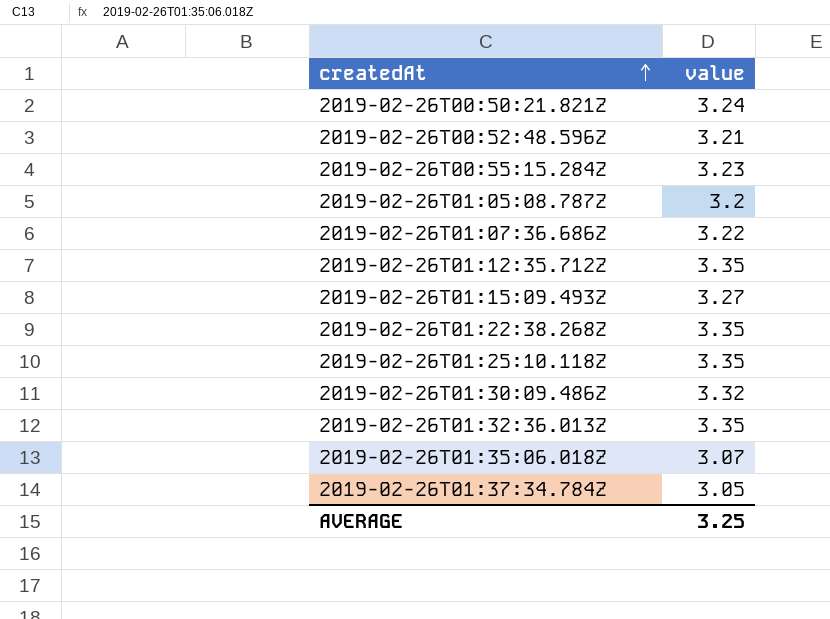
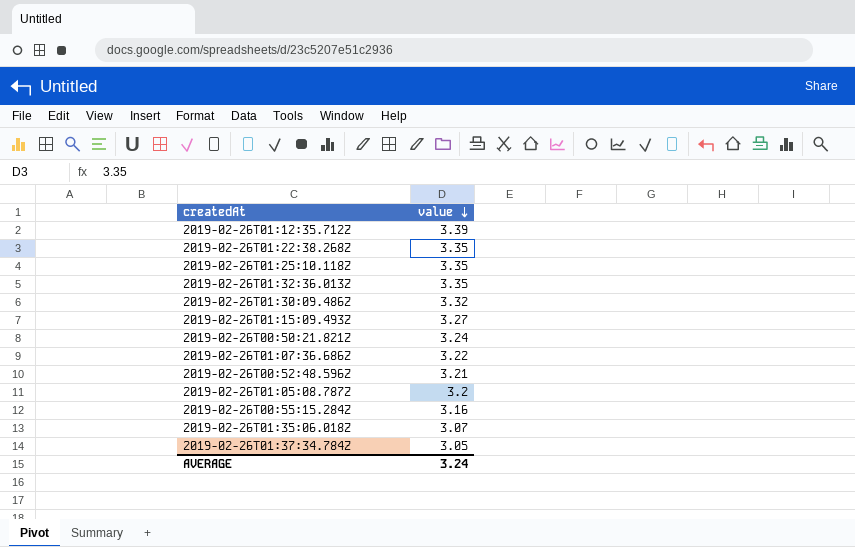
row order: createdAt ascending -> value descending
2019-02-26T01:12:35.712Z | value: 3.35 -> 3.39
2019-02-26T00:55:15.284Z | value: 3.23 -> 3.16
AVERAGE | value: 3.25 -> 3.24

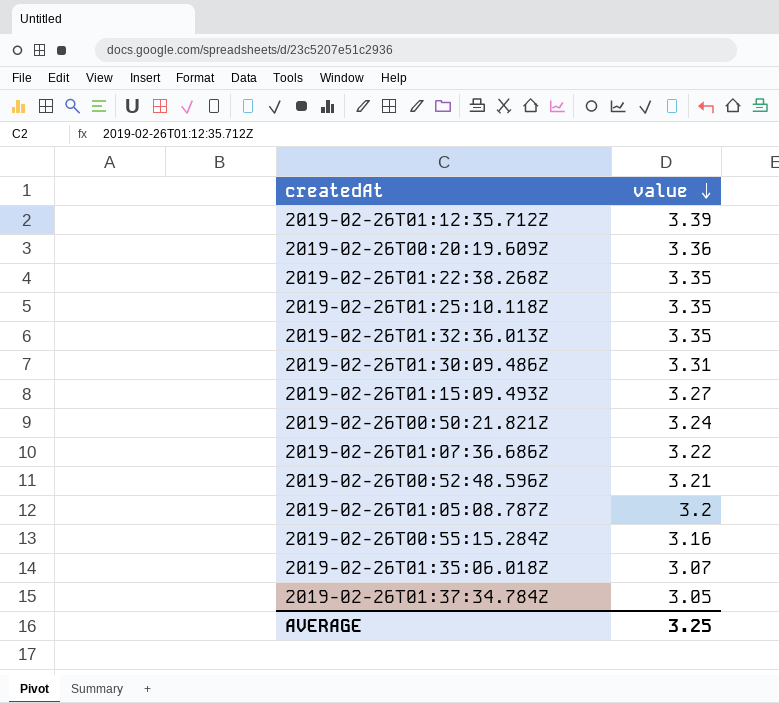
row 2019-02-26T00:20:19.609Z: none -> 3.36
2019-02-26T01:30:09.486Z | value: 3.32 -> 3.31
AVERAGE | value: 3.24 -> 3.25

